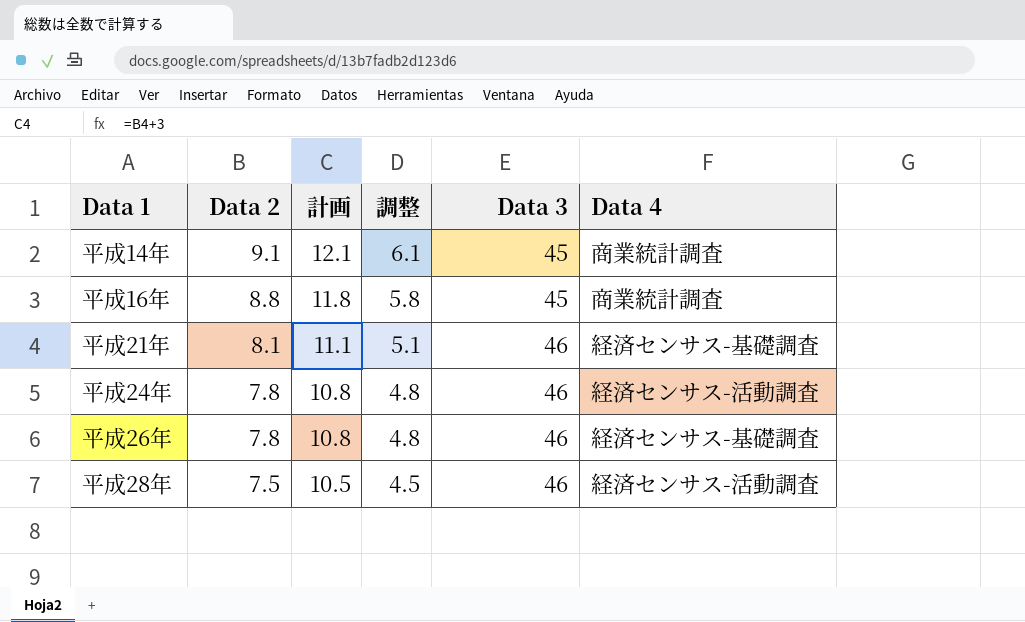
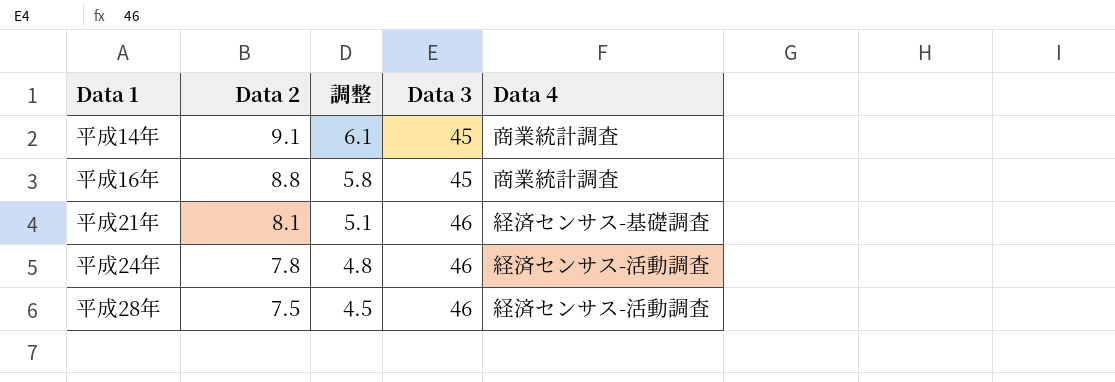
column 計画 | formula: [Data 2] + 3 -> none
row 平成26年: 7.8 | 10.8 | 4.8 | 46 | 経済センサス-基礎調査 -> none

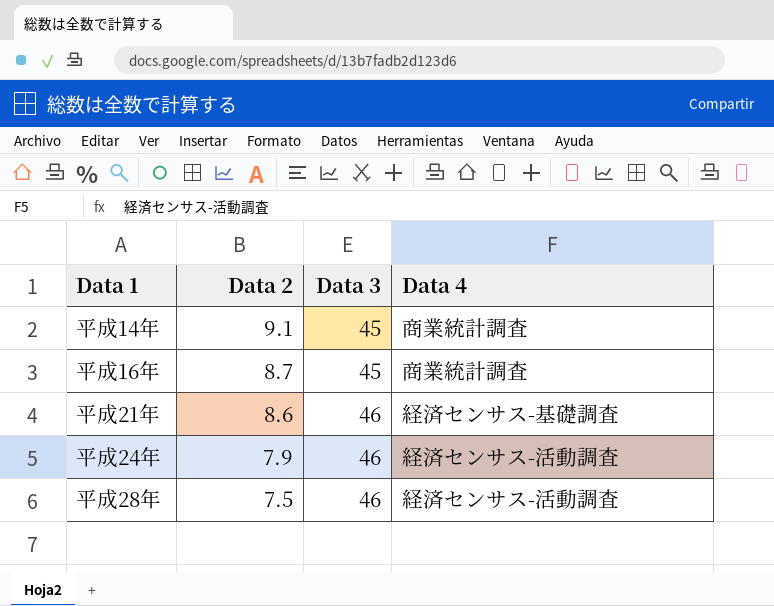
column 調整 | formula: [Data 2] - 3 -> none
平成16年 | Data 2: 8.8 -> 8.7
平成21年 | Data 2: 8.1 -> 8.6
平成24年 | Data 2: 7.8 -> 7.9

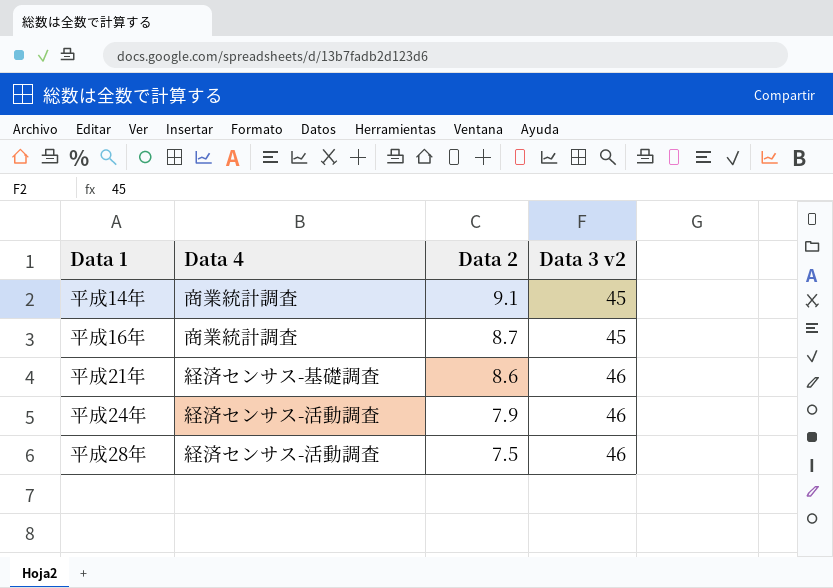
column Data 4 | position: 4 -> 2
column name: Data 3 -> Data 3 v2

